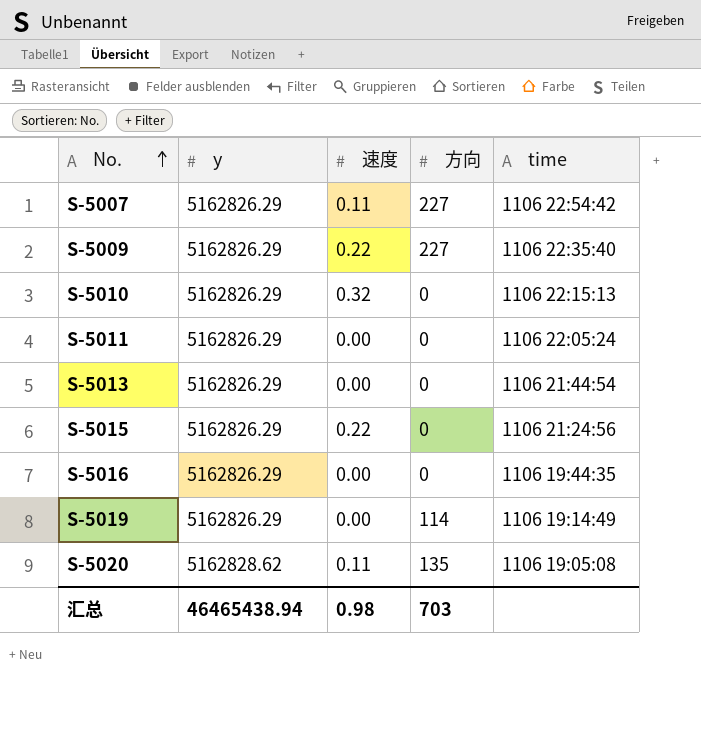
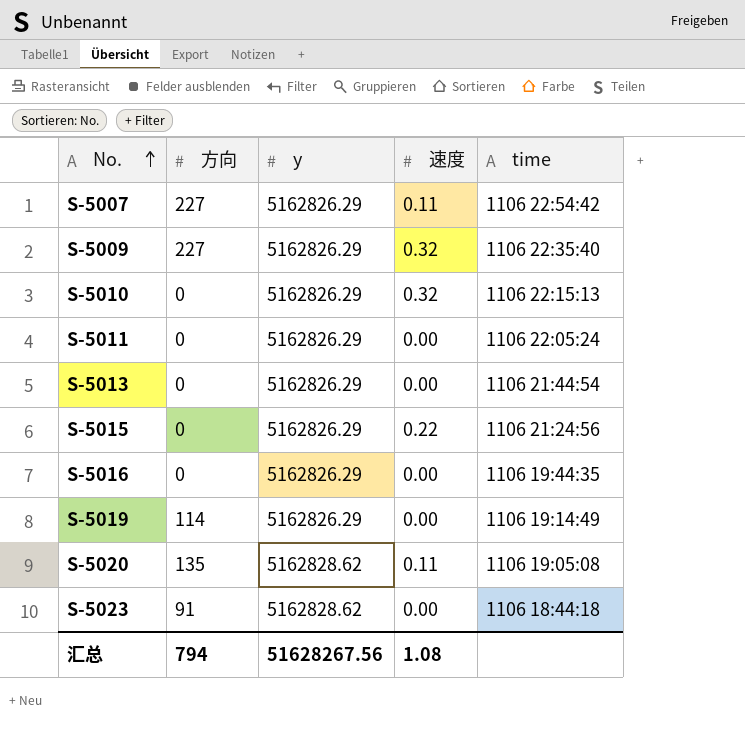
column 方向 | position: 4 -> 2
S-5009 | 速度: 0.22 -> 0.32
row S-5023: none -> 91 | 5162828.62 | 0.00 | 1106 18:44:18
汇总 | 方向: 703 -> 794
汇总 | y: 46465438.94 -> 51628267.56
汇总 | 速度: 0.98 -> 1.08

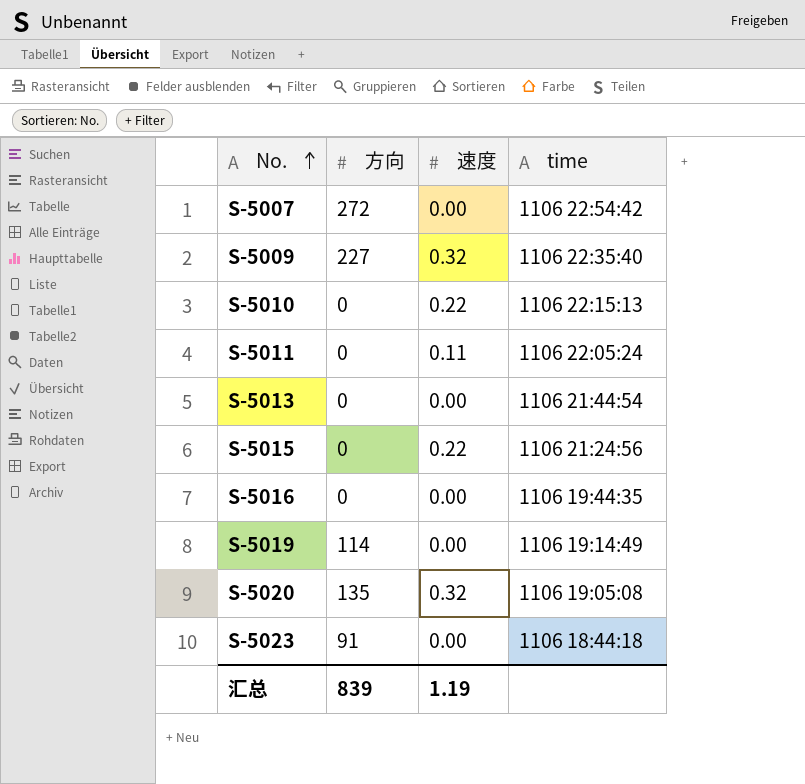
column y | position: 3 -> none
S-5007 | 方向: 227 -> 272
S-5007 | 速度: 0.11 -> 0.00
S-5010 | 速度: 0.32 -> 0.22
S-5011 | 速度: 0.00 -> 0.11
S-5020 | 速度: 0.11 -> 0.32
汇总 | 方向: 794 -> 839
汇总 | 速度: 1.08 -> 1.19

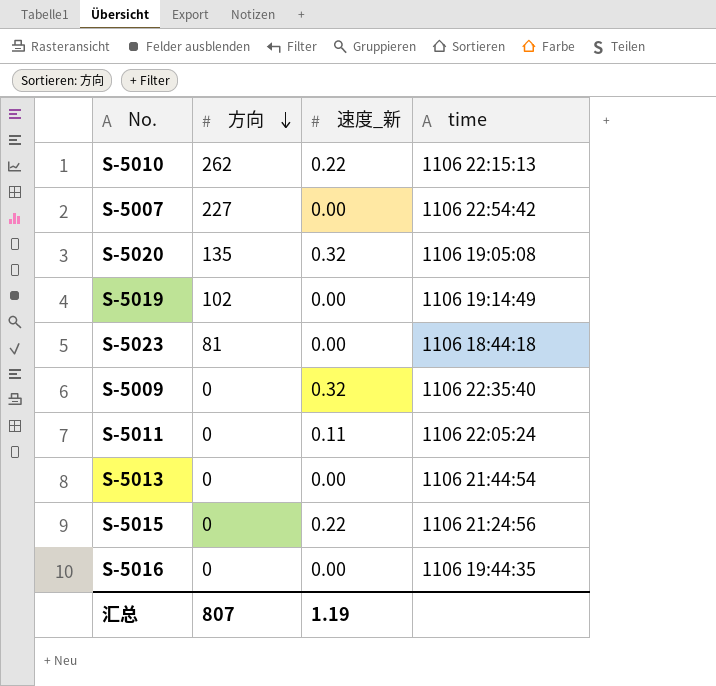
row order: No. ascending -> 方向 descending
column name: 速度 -> 速度_新
S-5010 | 方向: 0 -> 262
S-5007 | 方向: 272 -> 227
S-5019 | 方向: 114 -> 102
S-5023 | 方向: 91 -> 81
S-5009 | 方向: 227 -> 0
汇总 | 方向: 839 -> 807

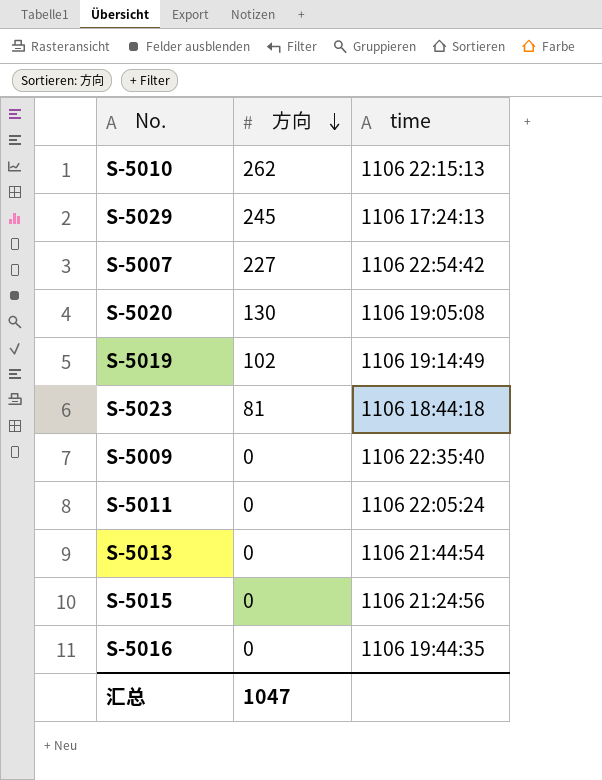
column 速度_新 | position: 3 -> none
row S-5029: none -> 245 | 1106 17:24:13
S-5020 | 方向: 135 -> 130
汇总 | 方向: 807 -> 1047

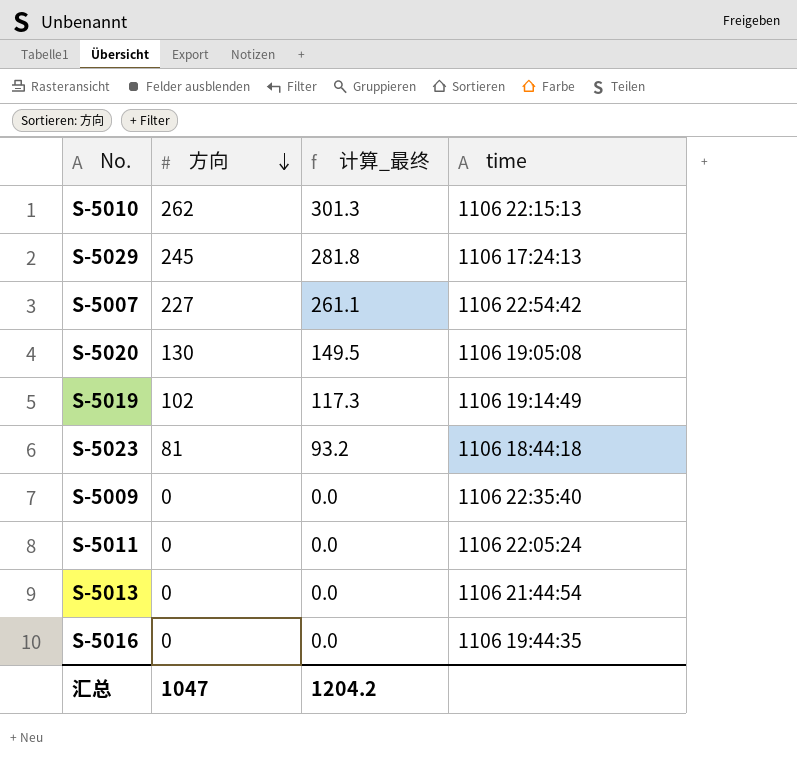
column 计算_最终 | formula: none -> [方向] * 1.15
row S-5015: 0 | 1106 21:24:56 -> none

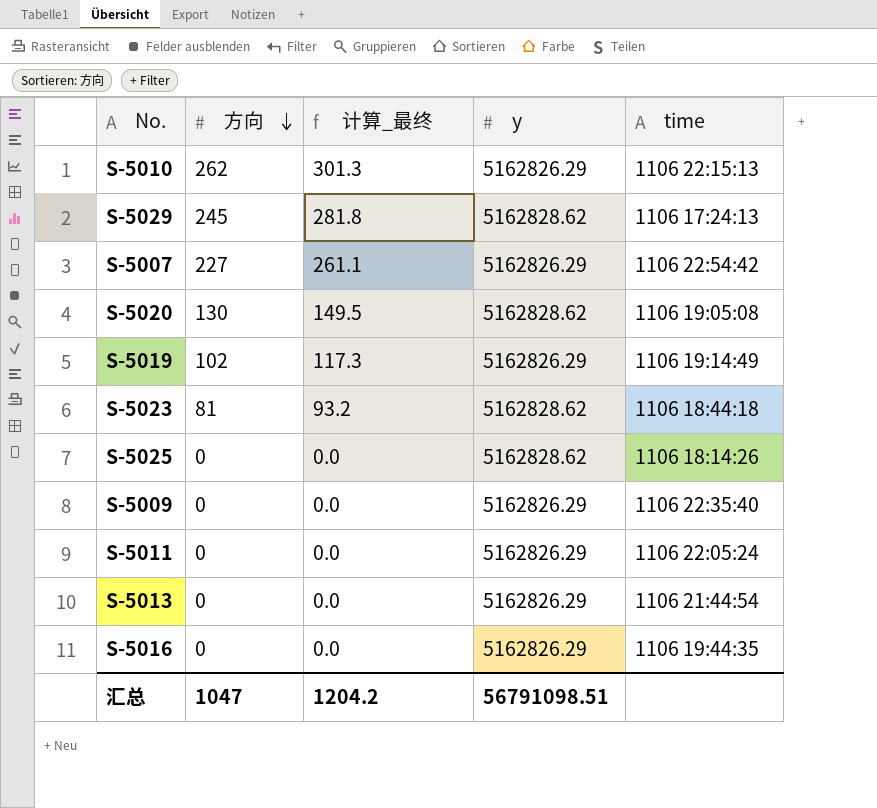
column y | position: none -> 4
row S-5025: none -> 0 | 0.0 | 5162828.62 | 1106 18:14:26

